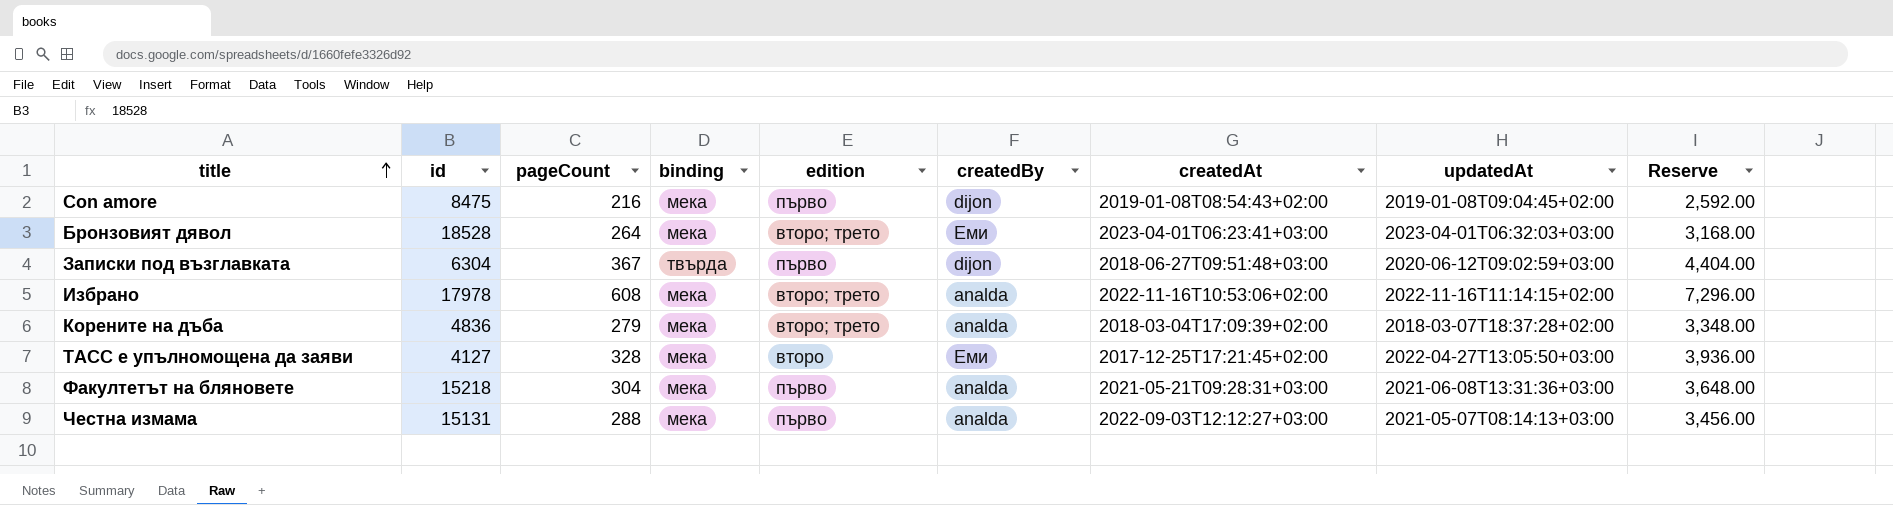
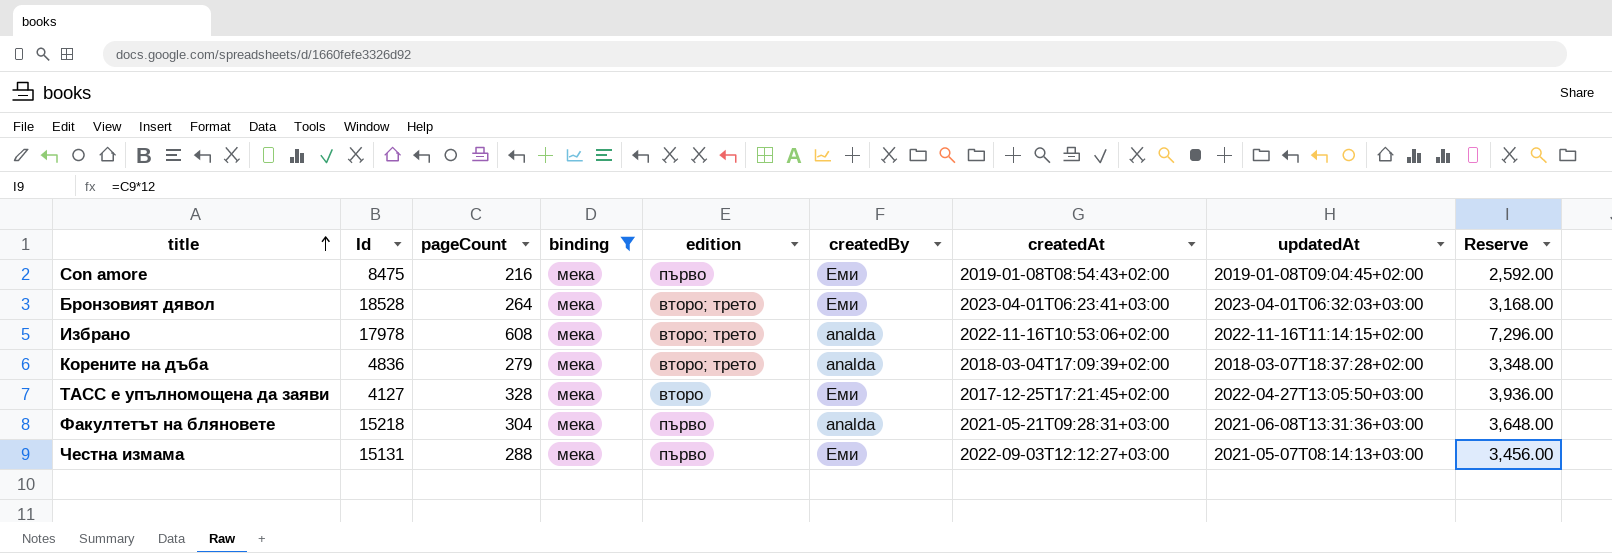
filter: none -> binding = мека
column name: id -> Id
Con amore | createdBy: dijon -> Еми
Честна измама | createdBy: analda -> Еми

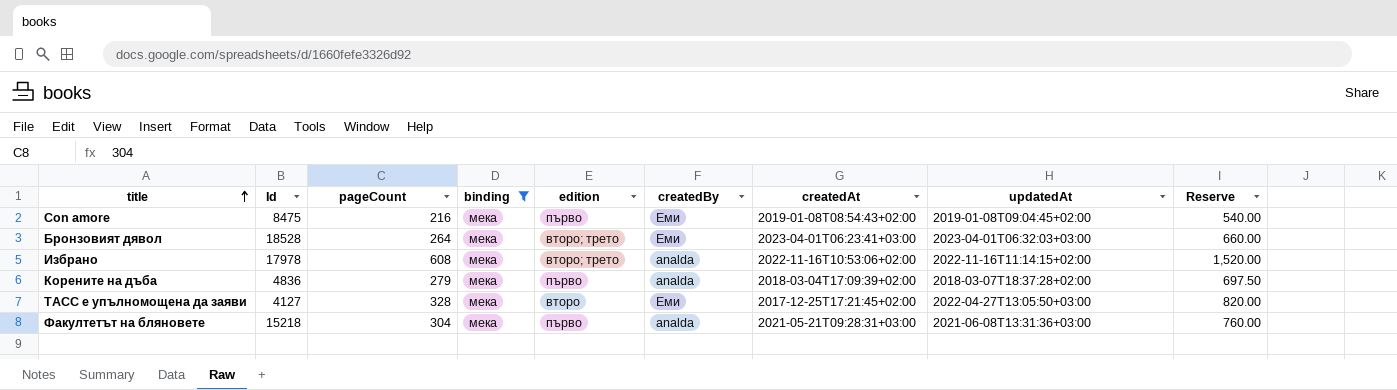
column Reserve | formula: [pageCount] * 12 -> [pageCount] * 2.5
row Честна измама: 15131 | 288 | мека | първо | Еми | 2022-09-03T12:12:27+03:00 | 2021-05-07T08:14:13+03:00 | 3,456.00 -> none
Корените на дъба | edition: второ; трето -> първо

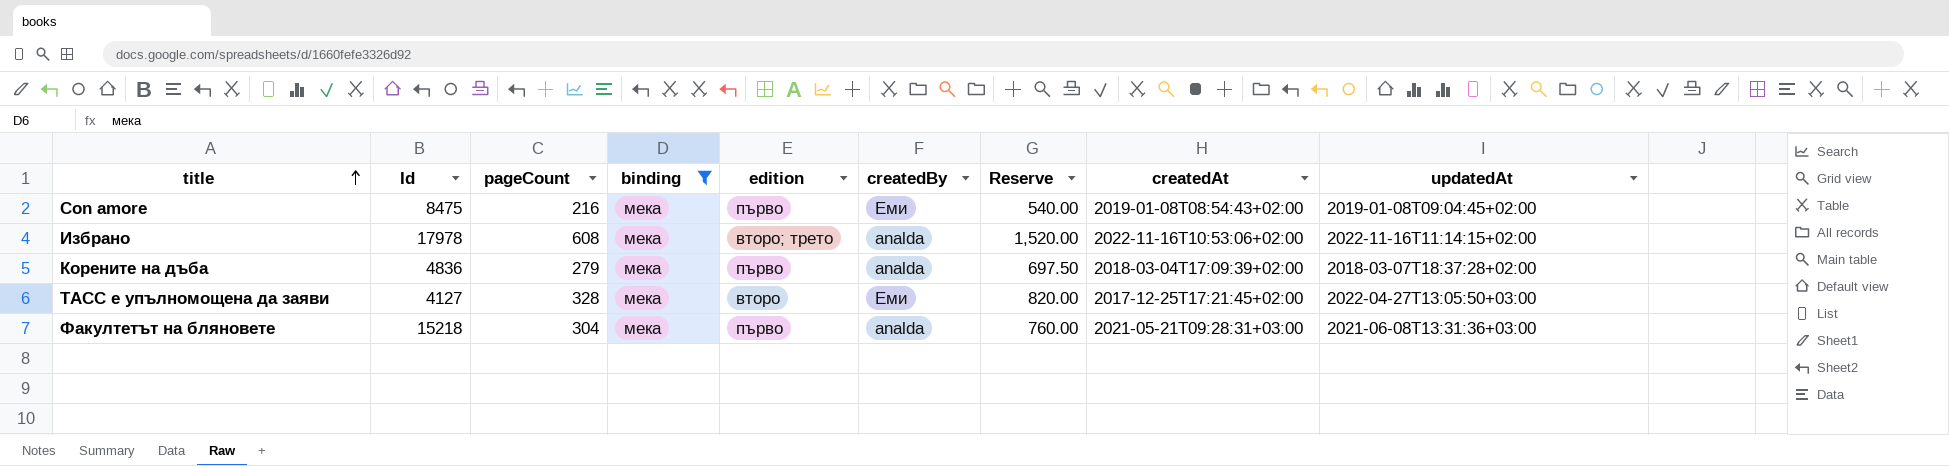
column Reserve | position: 9 -> 7
row Бронзовият дявол: 18528 | 264 | мека | второ; трето | Еми | 2023-04-01T06:23:41+03:00 | 2023-04-01T06:32:03+03:00 | 660.00 -> none

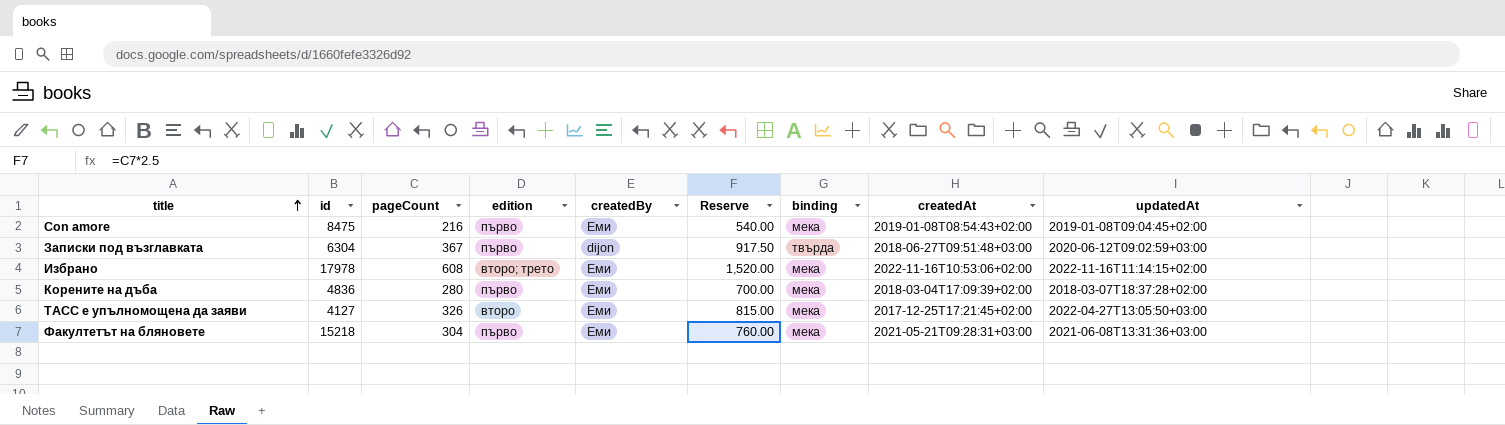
filter: binding = мека -> none
column name: Id -> id
column binding | position: 4 -> 7
Избрано | createdBy: analda -> Еми
Корените на дъба | pageCount: 279 -> 280
Корените на дъба | createdBy: analda -> Еми
Корените на дъба | Reserve: 697.50 -> 700.00
ТАСС е упълномощена да заяви | pageCount: 328 -> 326
ТАСС е упълномощена да заяви | Reserve: 820.00 -> 815.00
Факултетът на бляновете | createdBy: analda -> Еми

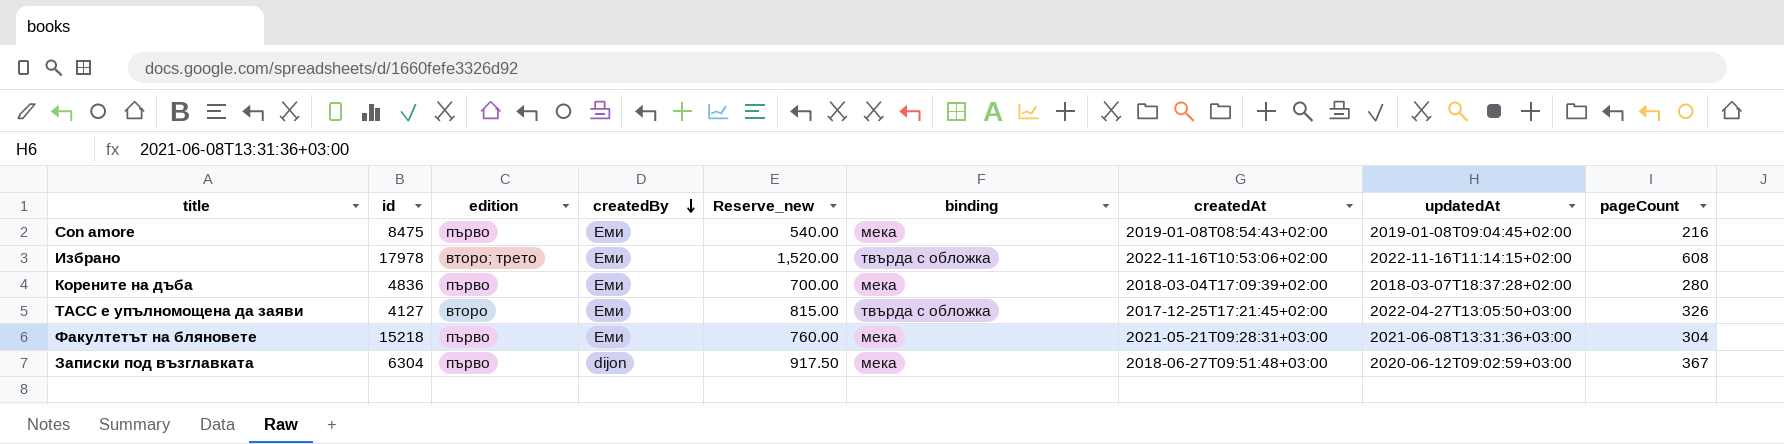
row order: title ascending -> createdBy descending
column name: Reserve -> Reserve_new
column pageCount | position: 3 -> 9
Избрано | binding: мека -> твърда с обложка
ТАСС е упълномощена да заяви | binding: мека -> твърда с обложка
Записки под възглавката | binding: твърда -> мека

